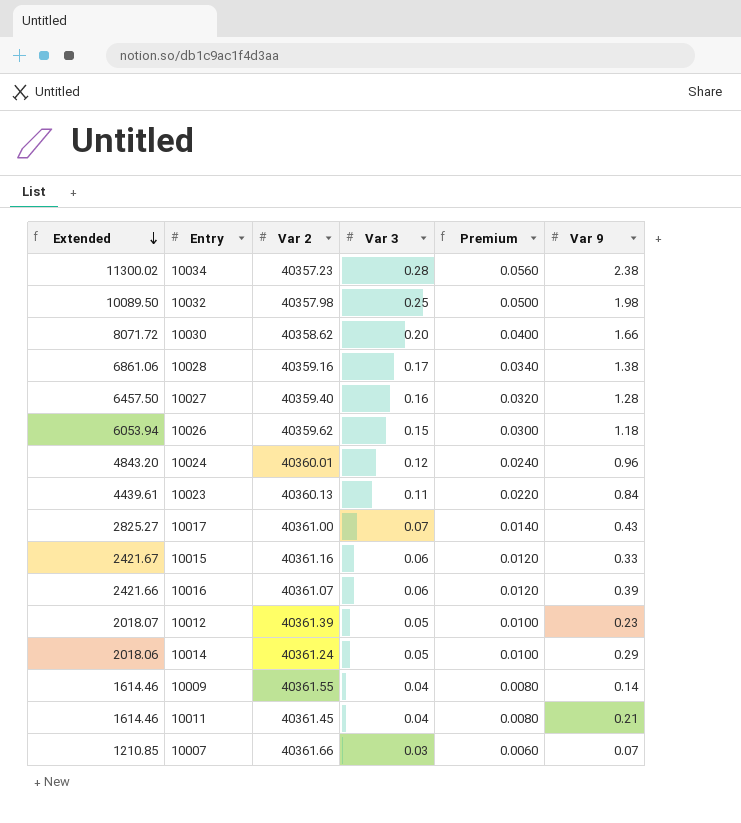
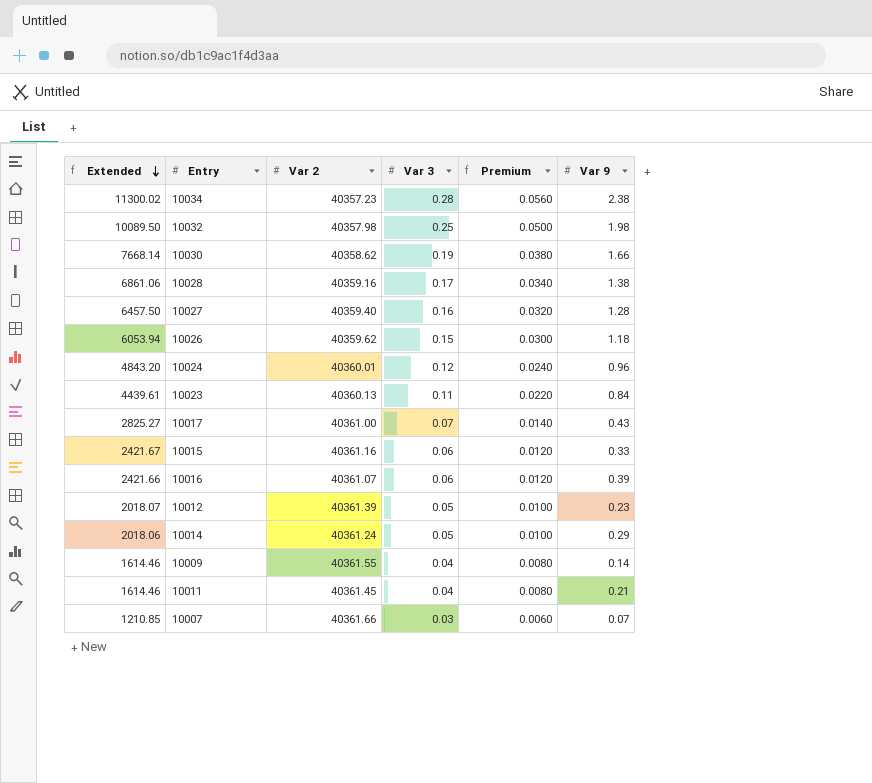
10030 | Extended: 8071.72 -> 7668.14
10030 | Var 3: 0.20 -> 0.19
10030 | Premium: 0.0400 -> 0.0380

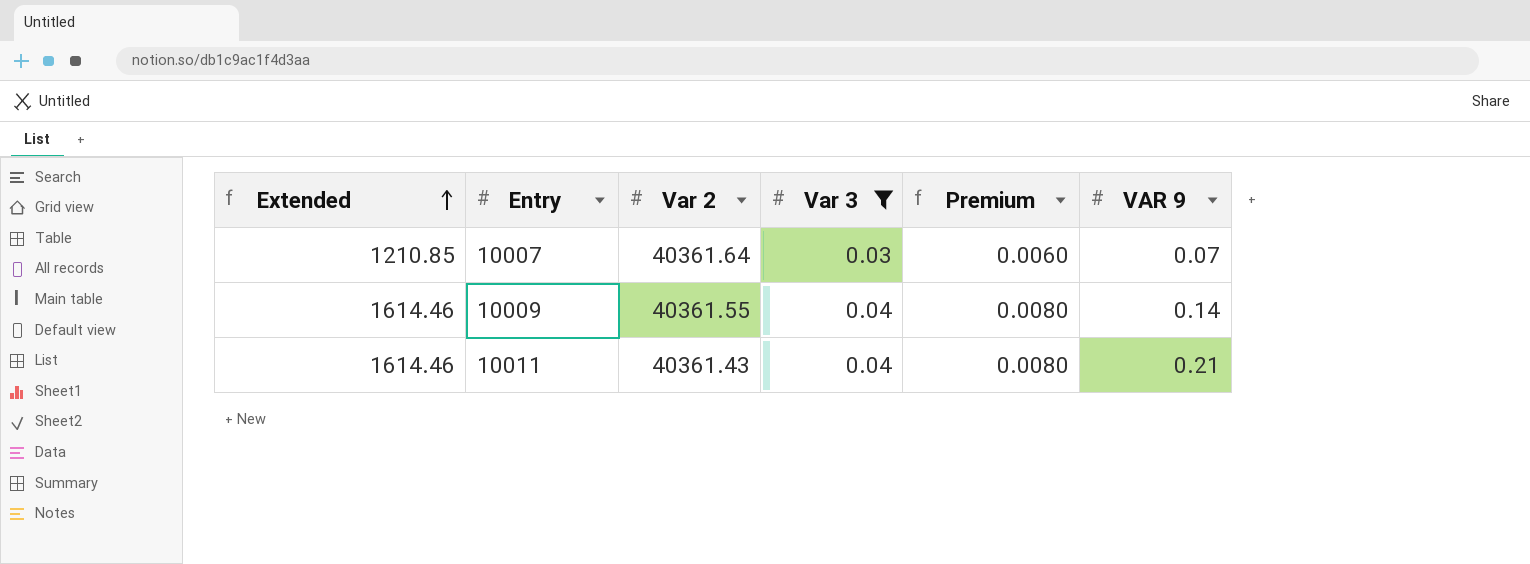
filter: none -> Var 3 <= 0.04
row order: Extended descending -> Extended ascending
column name: Var 9 -> VAR 9
10007 | Var 2: 40361.66 -> 40361.64
10011 | Var 2: 40361.45 -> 40361.43

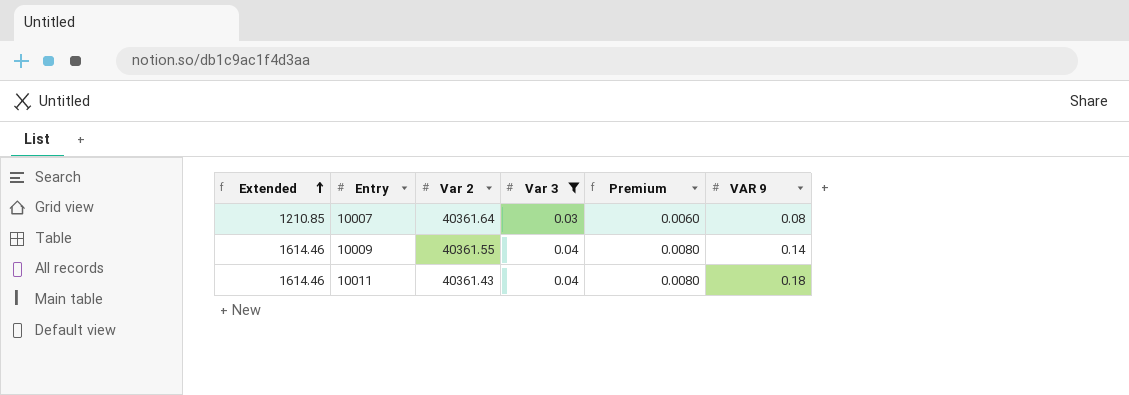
10007 | VAR 9: 0.07 -> 0.08
10011 | VAR 9: 0.21 -> 0.18

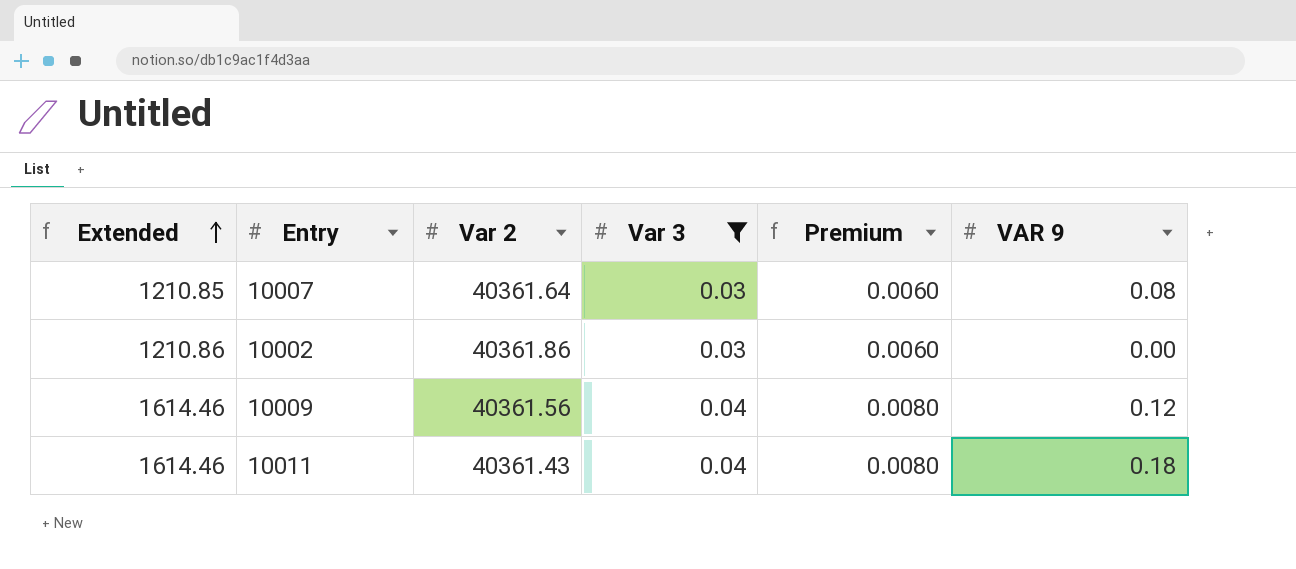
row 10002: none -> 1210.86 | 40361.86 | 0.03 | 0.0060 | 0.00
10009 | Var 2: 40361.55 -> 40361.56
10009 | VAR 9: 0.14 -> 0.12

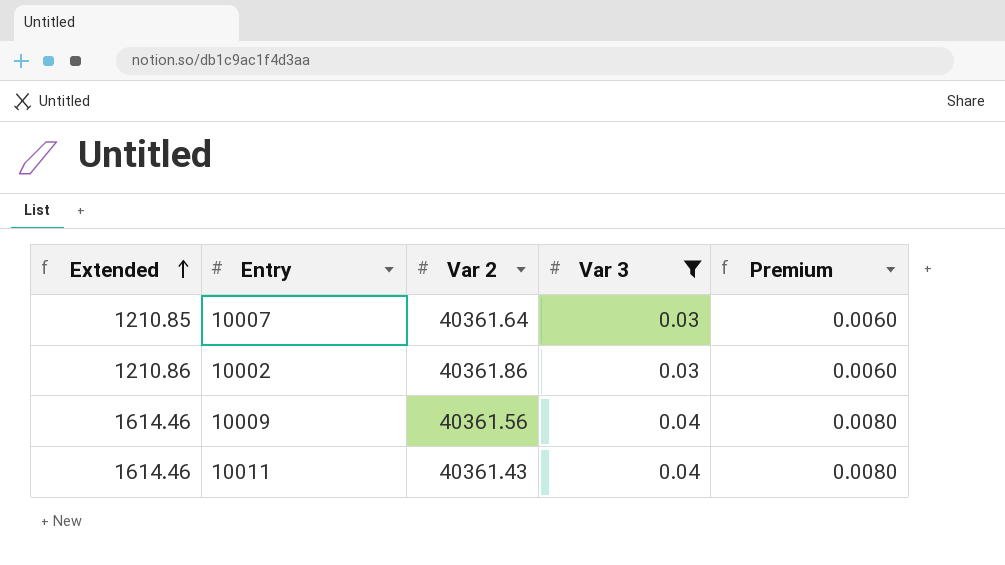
column VAR 9 | position: 6 -> none

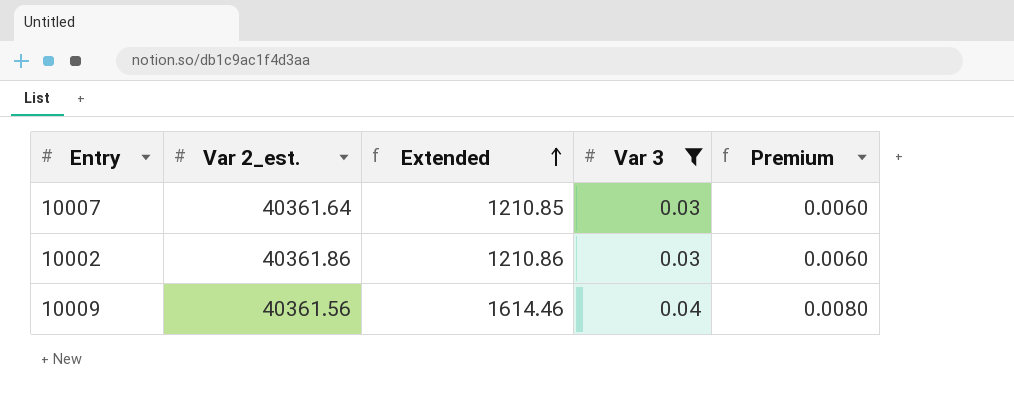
column name: Var 2 -> Var 2_est.
column Extended | position: 1 -> 3
row 10011: 1614.46 | 40361.43 | 0.04 | 0.0080 -> none

